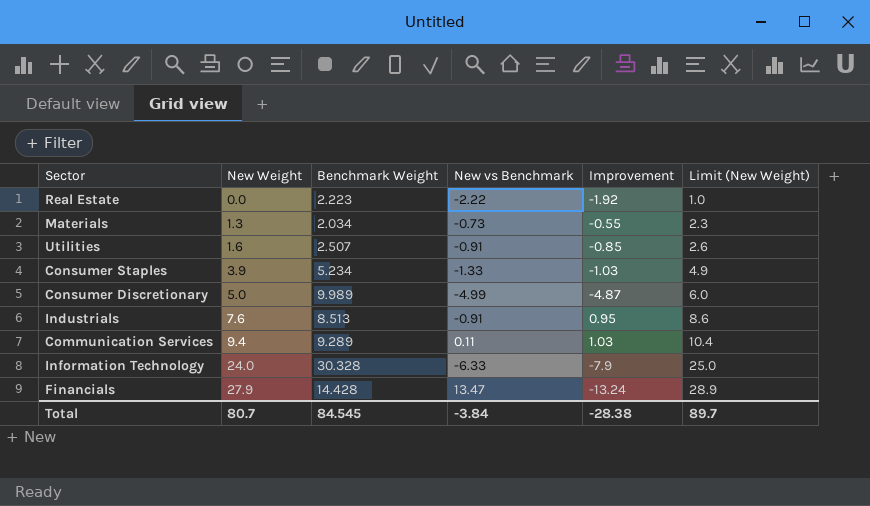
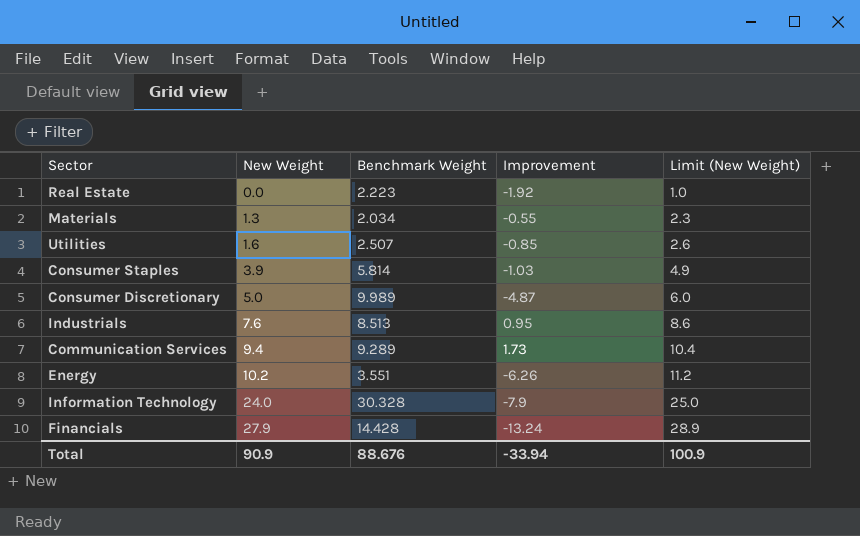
column New vs Benchmark | formula: [New Weight] - [Benchmark Weight] -> none
Consumer Staples | Benchmark Weight: 5.234 -> 5.814
Communication Services | Improvement: 1.03 -> 1.73
row Energy: none -> 10.2 | 3.551 | -6.26 | 11.2
Total | New Weight: 80.7 -> 90.9
Total | Benchmark Weight: 84.545 -> 88.676
Total | Improvement: -28.38 -> -33.94
Total | Limit (New Weight): 89.7 -> 100.9

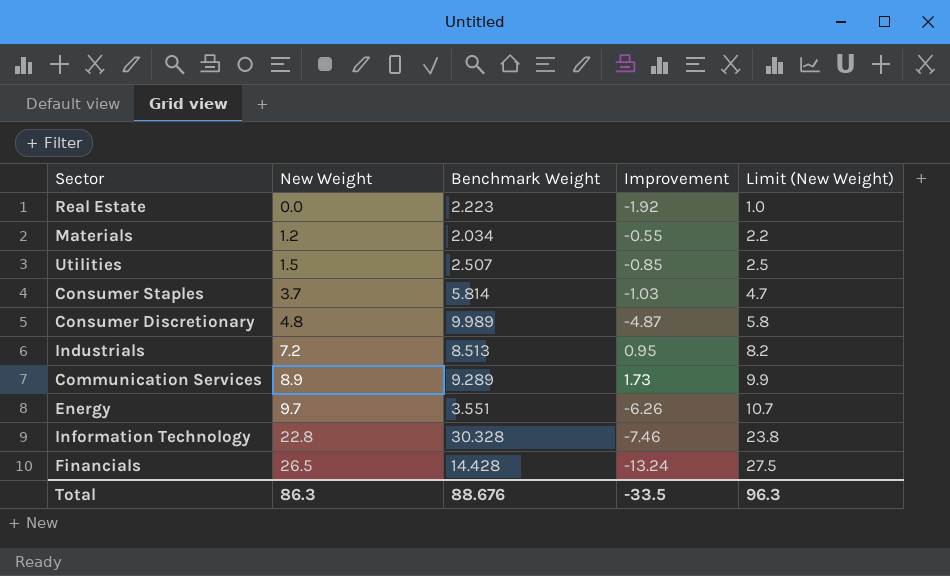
Materials | New Weight: 1.3 -> 1.2
Materials | Limit (New Weight): 2.3 -> 2.2
Utilities | New Weight: 1.6 -> 1.5
Utilities | Limit (New Weight): 2.6 -> 2.5
Consumer Staples | New Weight: 3.9 -> 3.7
Consumer Staples | Limit (New Weight): 4.9 -> 4.7
Consumer Discretionary | New Weight: 5.0 -> 4.8
Consumer Discretionary | Limit (New Weight): 6.0 -> 5.8
Industrials | New Weight: 7.6 -> 7.2
Industrials | Limit (New Weight): 8.6 -> 8.2
Communication Services | New Weight: 9.4 -> 8.9
Communication Services | Limit (New Weight): 10.4 -> 9.9
Energy | New Weight: 10.2 -> 9.7
Energy | Limit (New Weight): 11.2 -> 10.7
Information Technology | New Weight: 24.0 -> 22.8
Information Technology | Improvement: -7.9 -> -7.46
Information Technology | Limit (New Weight): 25.0 -> 23.8
Financials | New Weight: 27.9 -> 26.5
Financials | Limit (New Weight): 28.9 -> 27.5
Total | New Weight: 90.9 -> 86.3
Total | Improvement: -33.94 -> -33.5
Total | Limit (New Weight): 100.9 -> 96.3

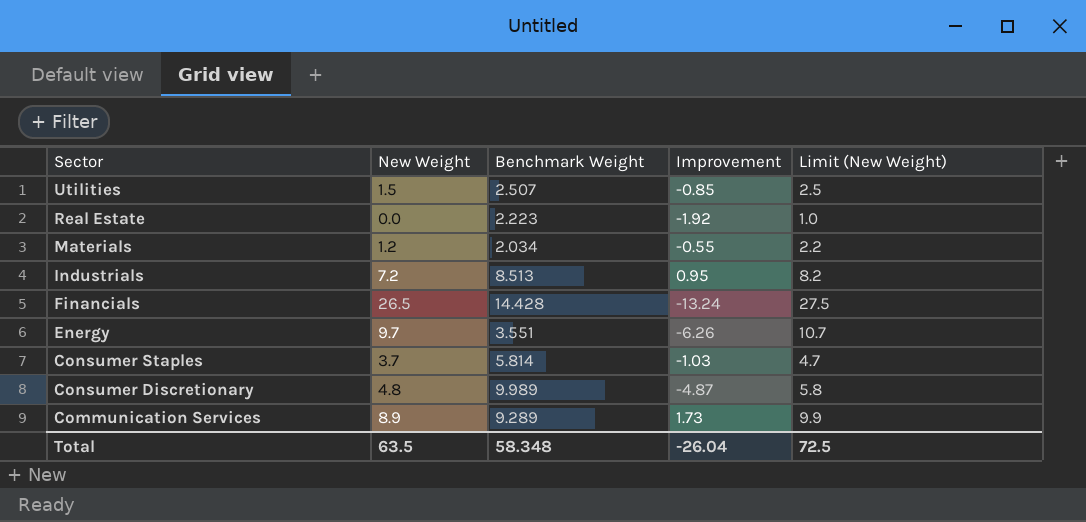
row order: New Weight ascending -> Sector descending
row Information Technology: 22.8 | 30.328 | -7.46 | 23.8 -> none
Total | New Weight: 86.3 -> 63.5
Total | Benchmark Weight: 88.676 -> 58.348
Total | Improvement: -33.5 -> -26.04
Total | Limit (New Weight): 96.3 -> 72.5

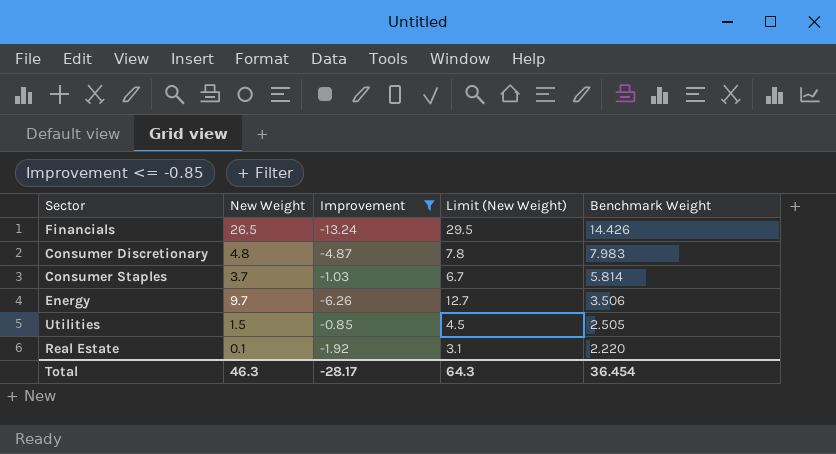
filter: none -> Improvement <= -0.85
row order: Sector descending -> Benchmark Weight descending
column Limit (New Weight) | formula: [New Weight] + 1 -> [New Weight] + 3
column Benchmark Weight | position: 3 -> 5
Financials | Benchmark Weight: 14.428 -> 14.426
Consumer Discretionary | Benchmark Weight: 9.989 -> 7.983
Energy | Benchmark Weight: 3.551 -> 3.506
Utilities | Benchmark Weight: 2.507 -> 2.505
Real Estate | New Weight: 0.0 -> 0.1
Real Estate | Benchmark Weight: 2.223 -> 2.220
Total | New Weight: 63.5 -> 46.3
Total | Improvement: -26.04 -> -28.17
Total | Limit (New Weight): 72.5 -> 64.3
Total | Benchmark Weight: 58.348 -> 36.454

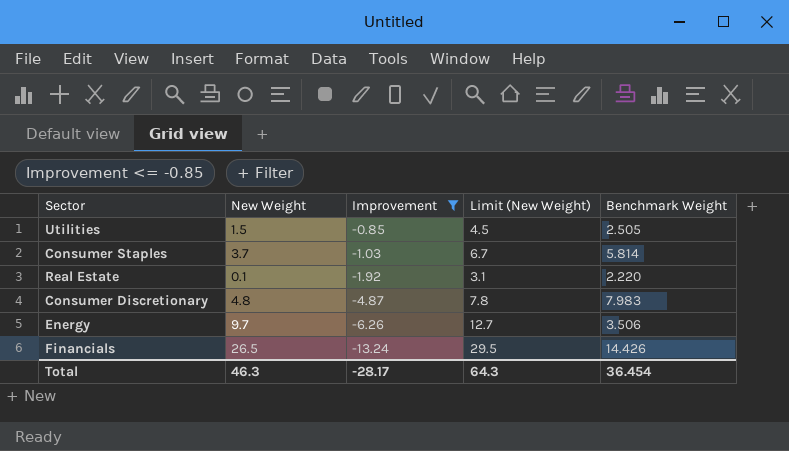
row order: Benchmark Weight descending -> Improvement descending

